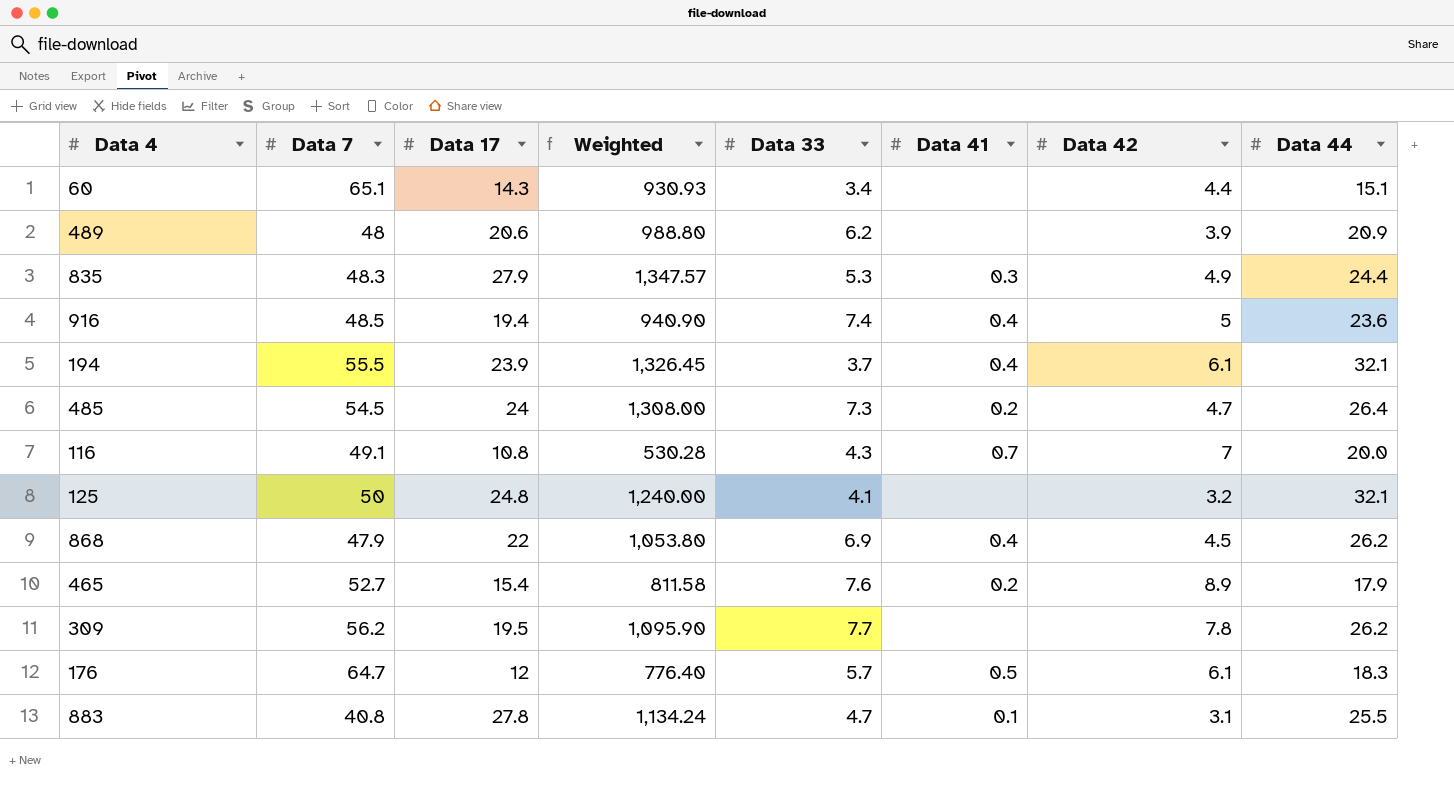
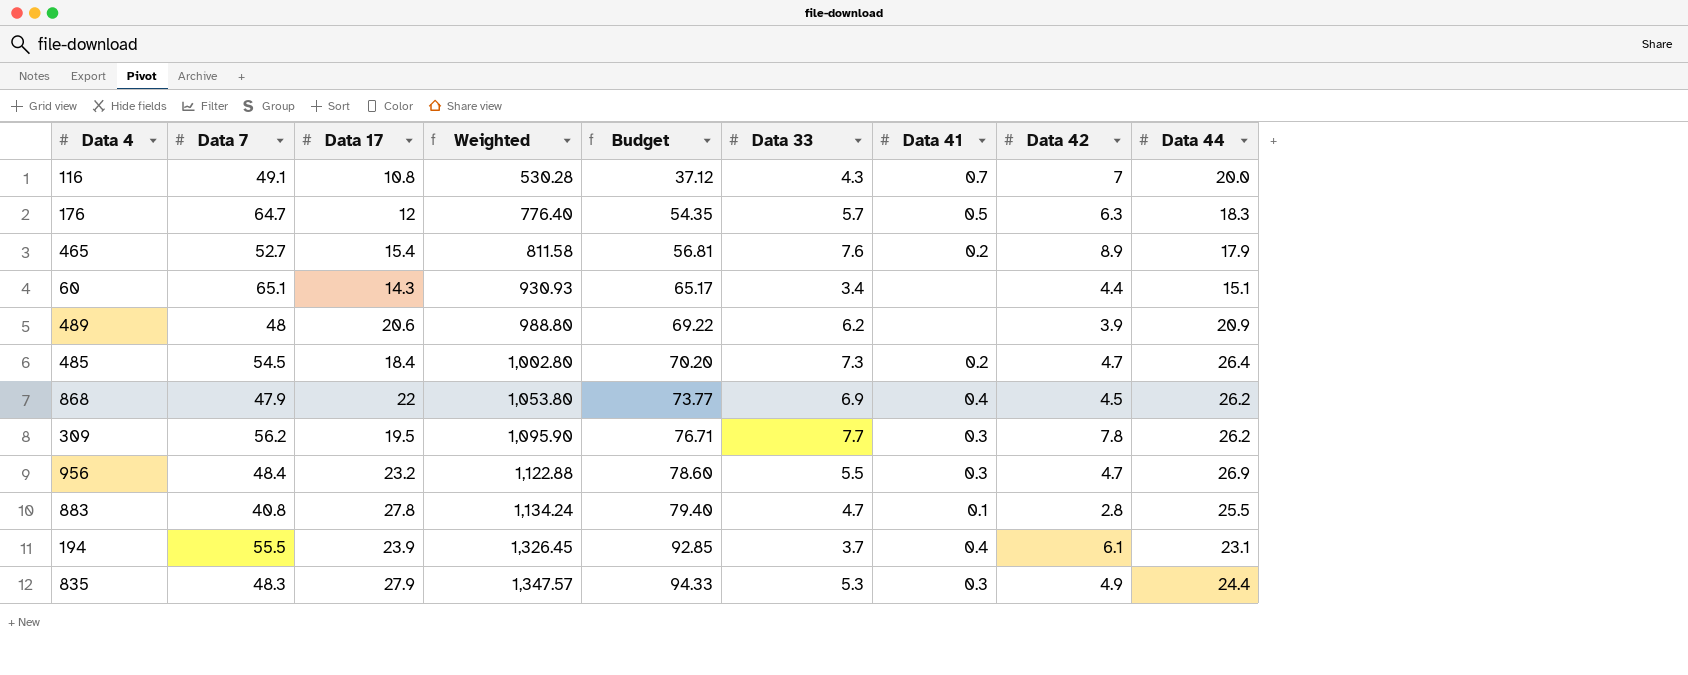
row order: none -> Weighted ascending
column Budget | formula: none -> [Weighted] * 0.07
row 916: 48.5 | 19.4 | 940.90 | 7.4 | 0.4 | 5 | 23.6 -> none
row 125: 50 | 24.8 | 1,240.00 | 4.1 | none | 3.2 | 32.1 -> none
176 | Data 42: 6.1 -> 6.3
485 | Data 17: 24 -> 18.4
485 | Weighted: 1,308.00 -> 1,002.80
309 | Data 41: none -> 0.3
row 956: none -> 48.4 | 23.2 | 1,122.88 | 78.60 | 5.5 | 0.3 | 4.7 | 26.9
883 | Data 42: 3.1 -> 2.8
194 | Data 44: 32.1 -> 23.1

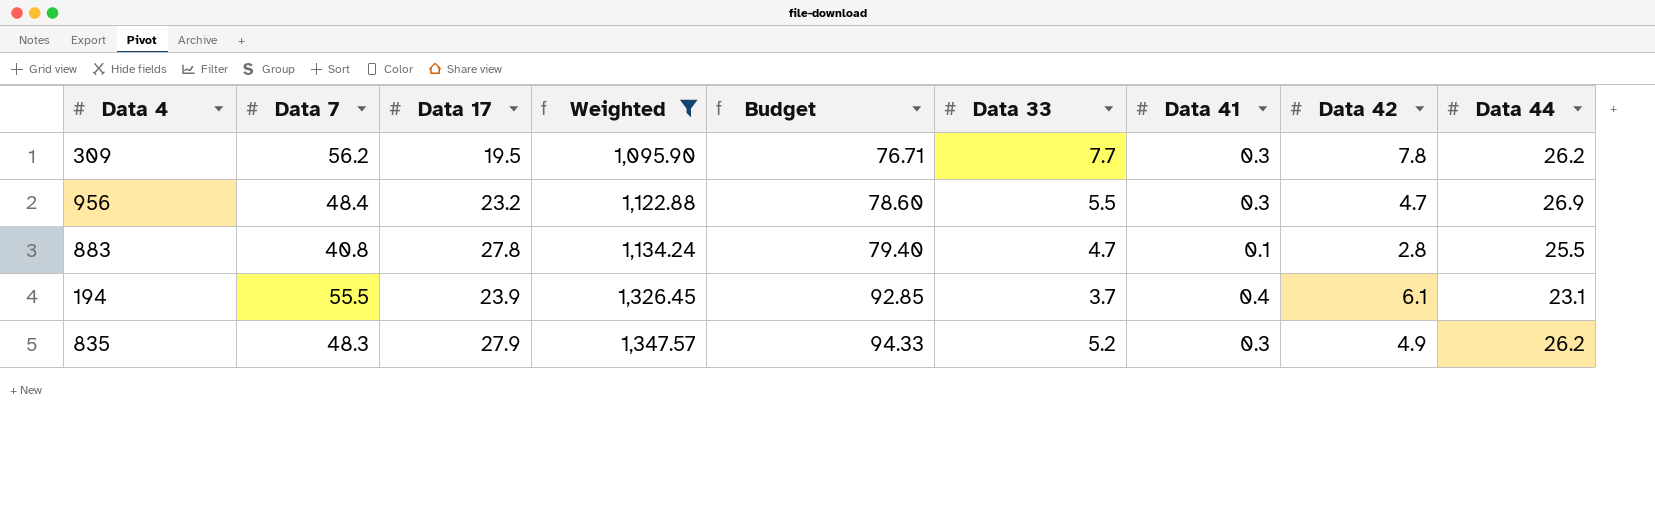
filter: none -> Weighted >= 1,095.90
835 | Data 33: 5.3 -> 5.2
835 | Data 44: 24.4 -> 26.2

